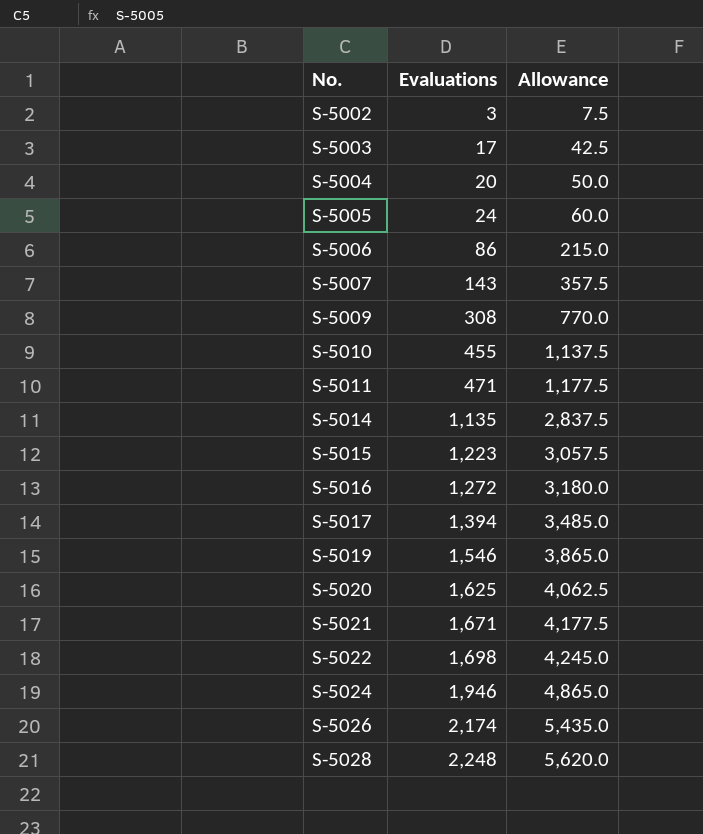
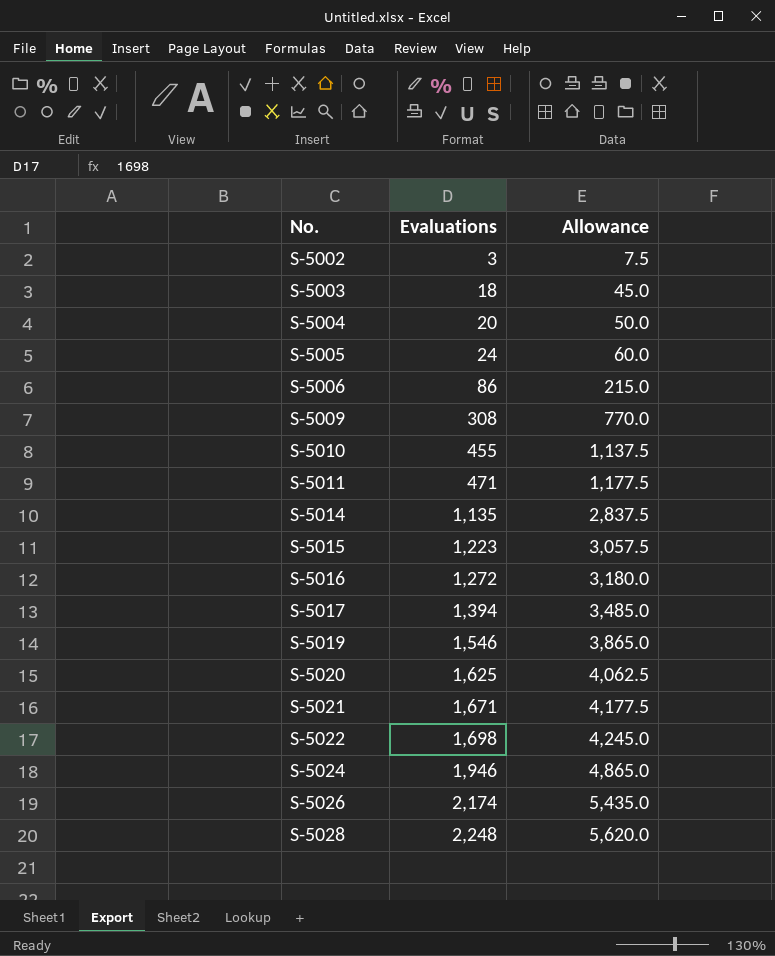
row S-5007: 143 | 357.5 -> none
S-5003 | Evaluations: 17 -> 18
S-5003 | Allowance: 42.5 -> 45.0

